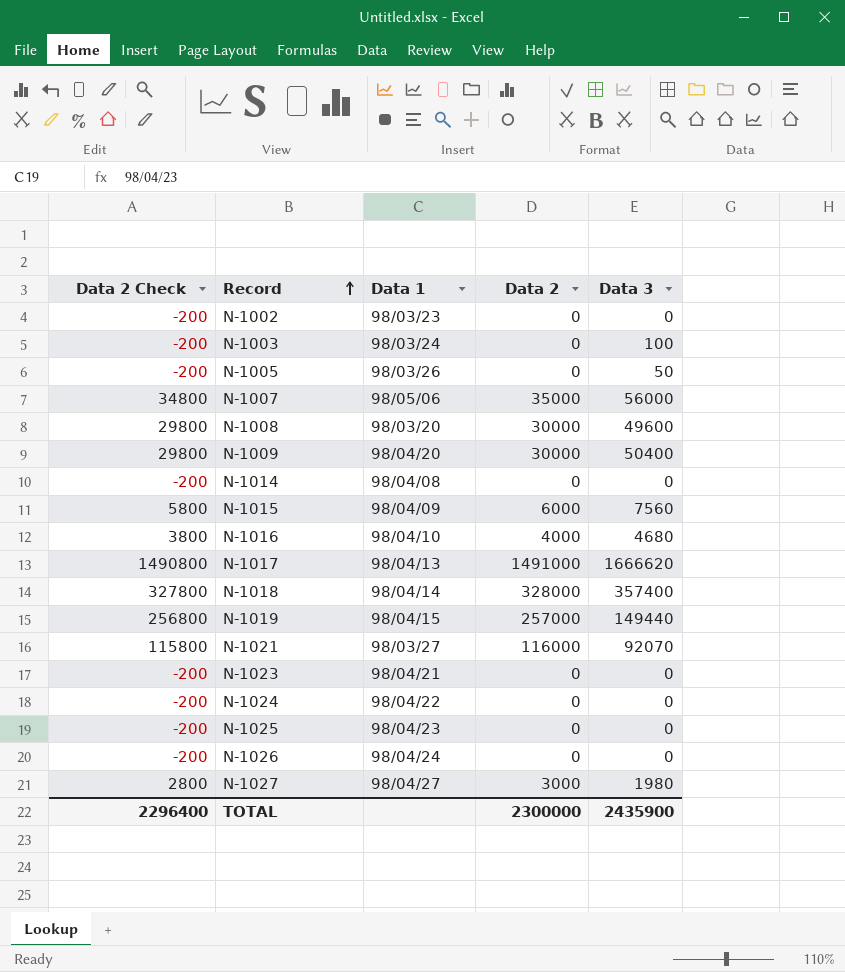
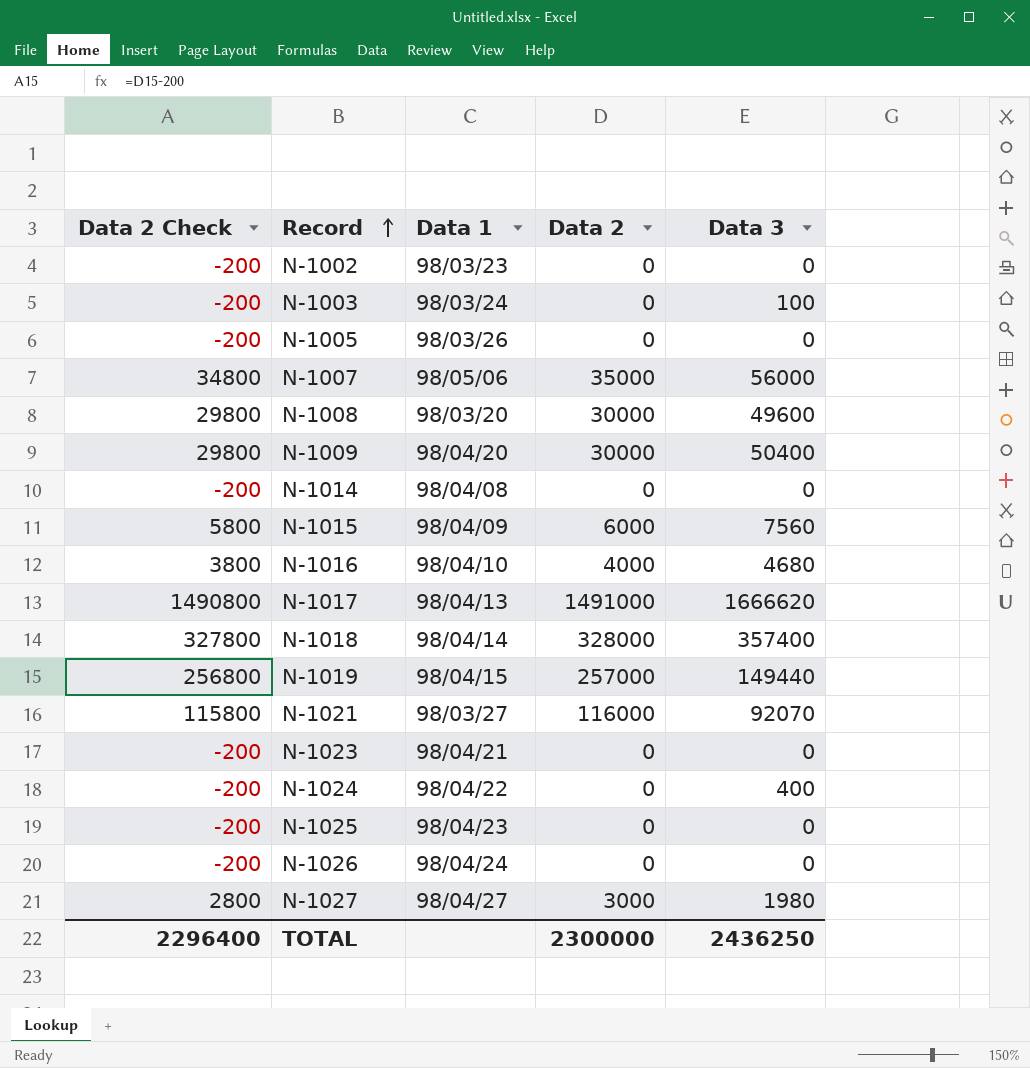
N-1005 | Data 3: 50 -> 0
N-1024 | Data 3: 0 -> 400
TOTAL | Data 3: 2435900 -> 2436250

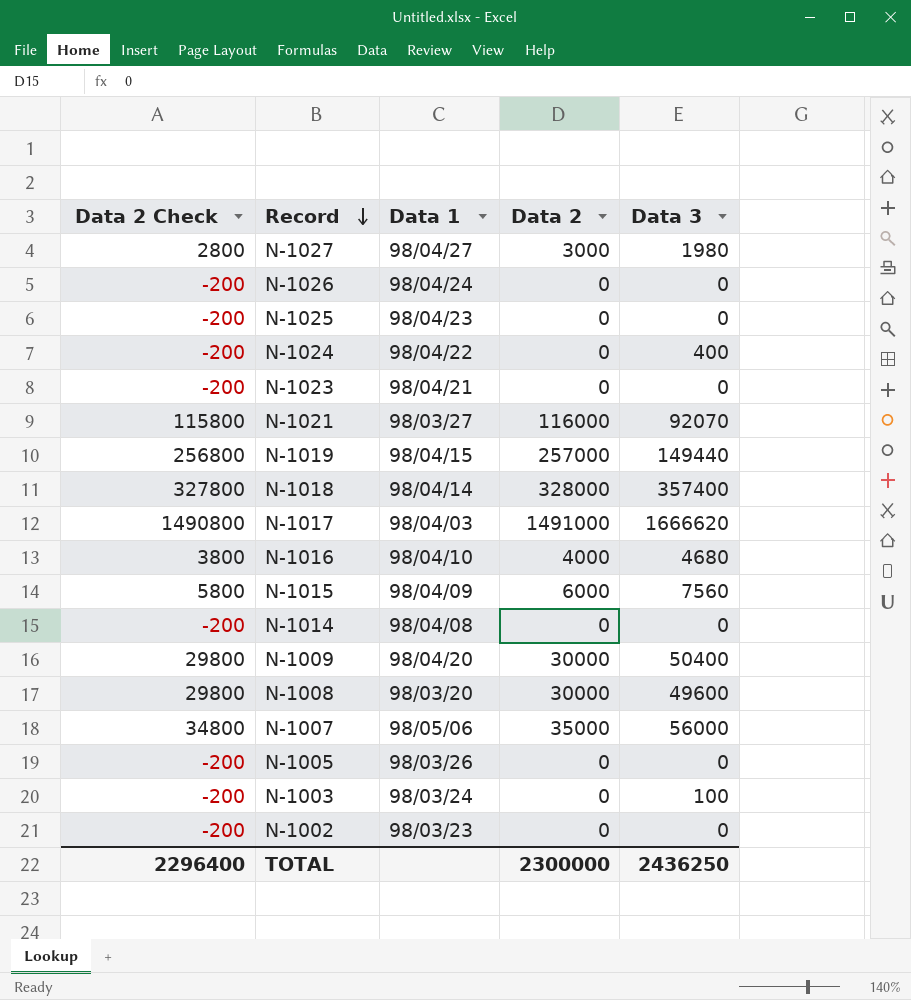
row order: Record ascending -> Record descending
N-1017 | Data 1: 98/04/13 -> 98/04/03

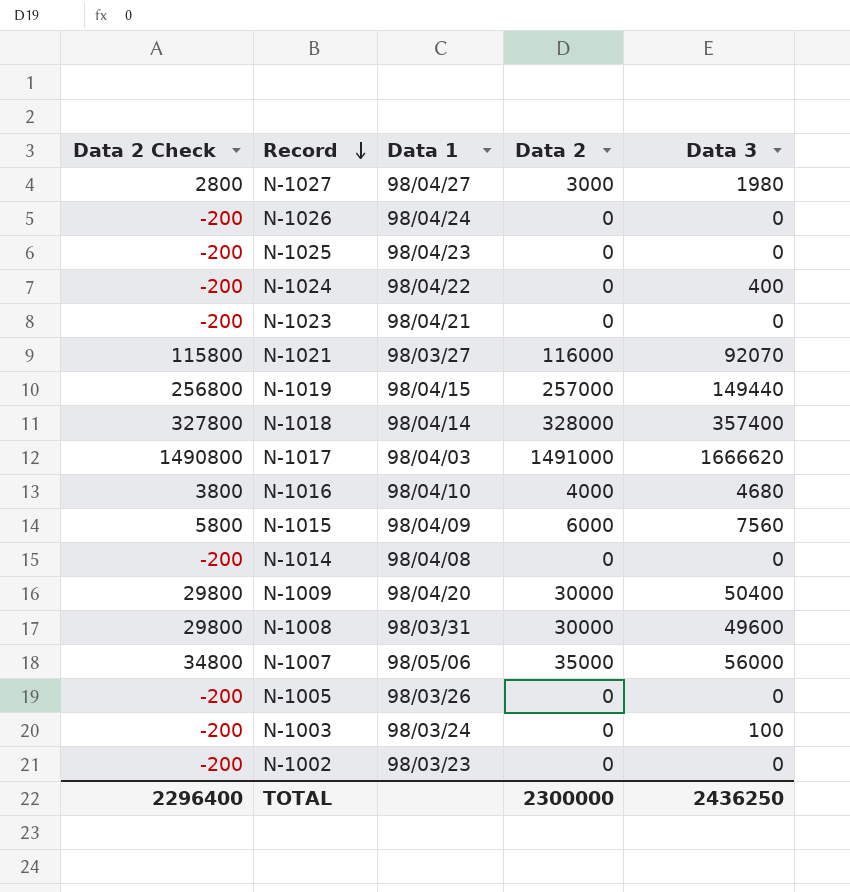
N-1008 | Data 1: 98/03/20 -> 98/03/31

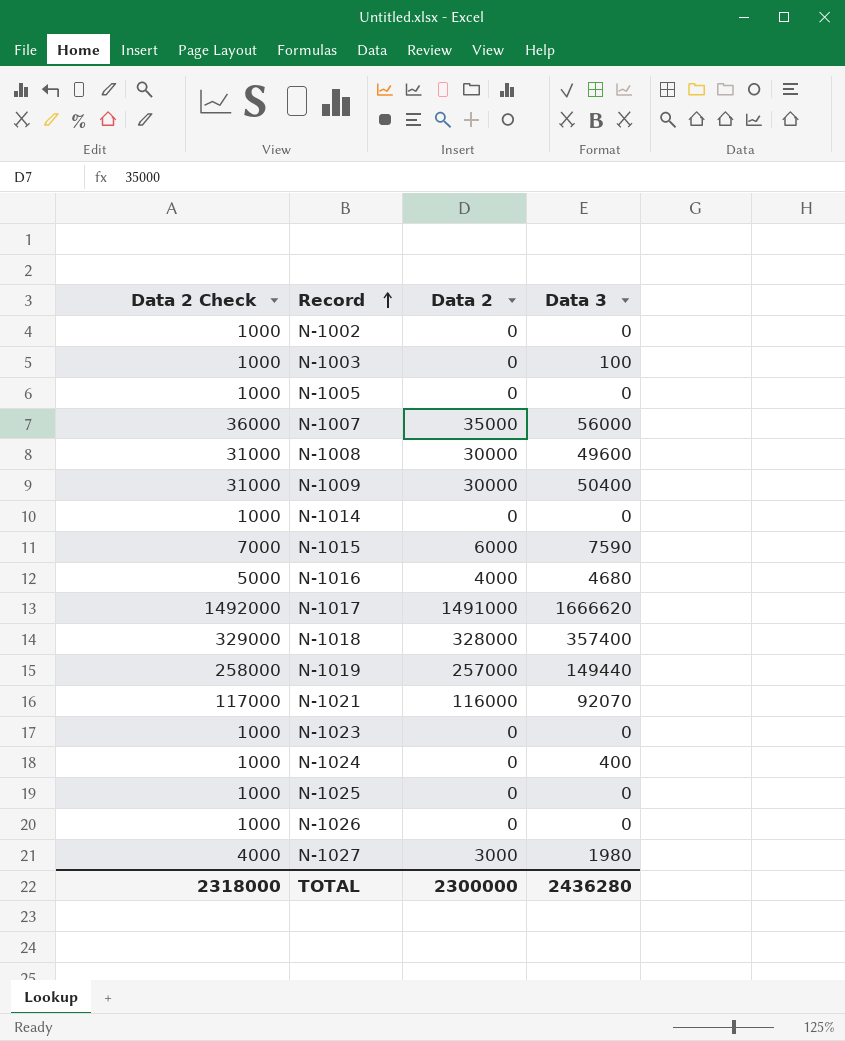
row order: Record descending -> Record ascending
column Data 1 | position: 3 -> none
column Data 2 Check | formula: [Data 2] - 200 -> [Data 2] + 1000
N-1015 | Data 3: 7560 -> 7590
TOTAL | Data 2 Check: 2296400 -> 2318000
TOTAL | Data 3: 2436250 -> 2436280

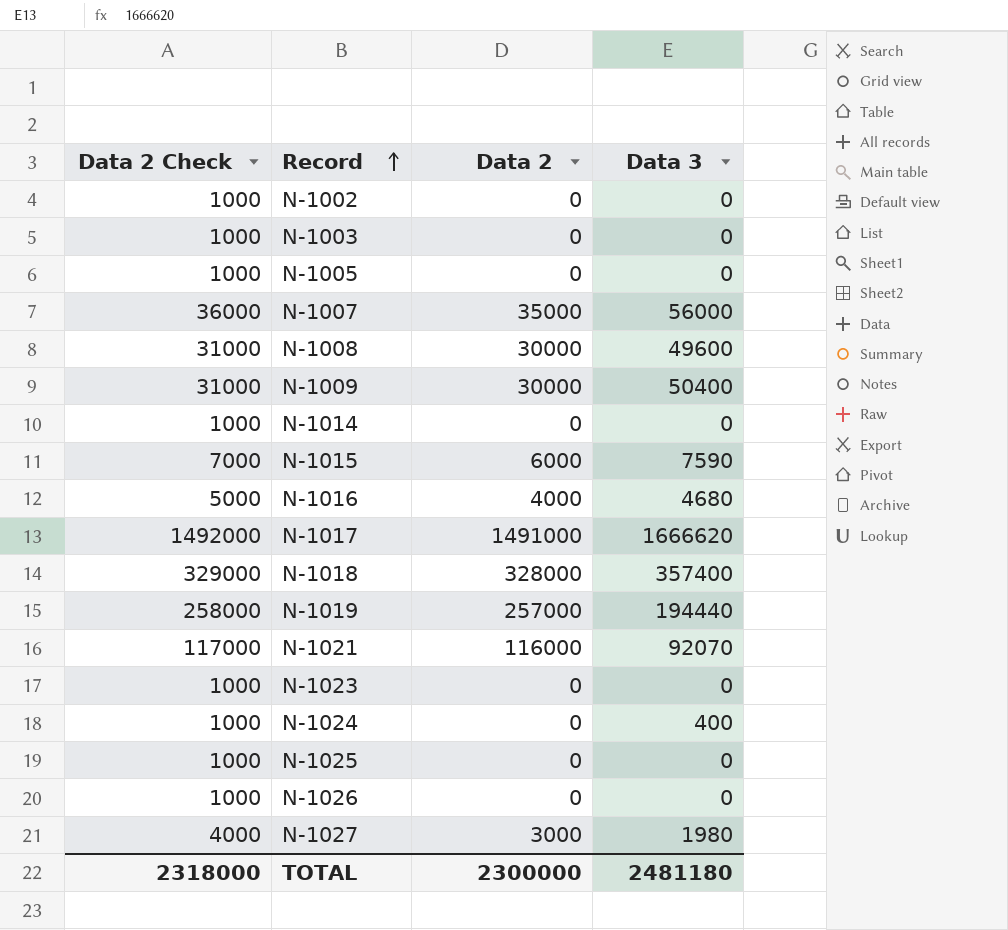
N-1003 | Data 3: 100 -> 0
N-1019 | Data 3: 149440 -> 194440
TOTAL | Data 3: 2436280 -> 2481180

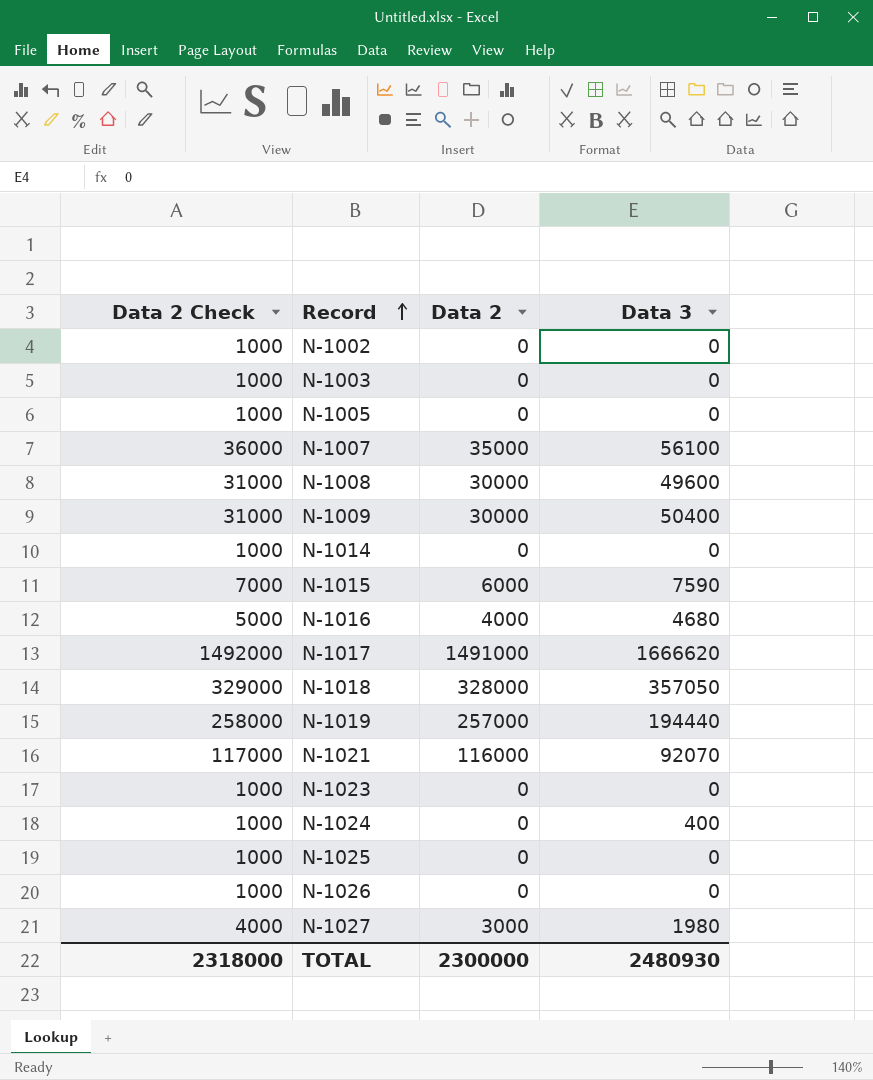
N-1007 | Data 3: 56000 -> 56100
N-1018 | Data 3: 357400 -> 357050
TOTAL | Data 3: 2481180 -> 2480930

